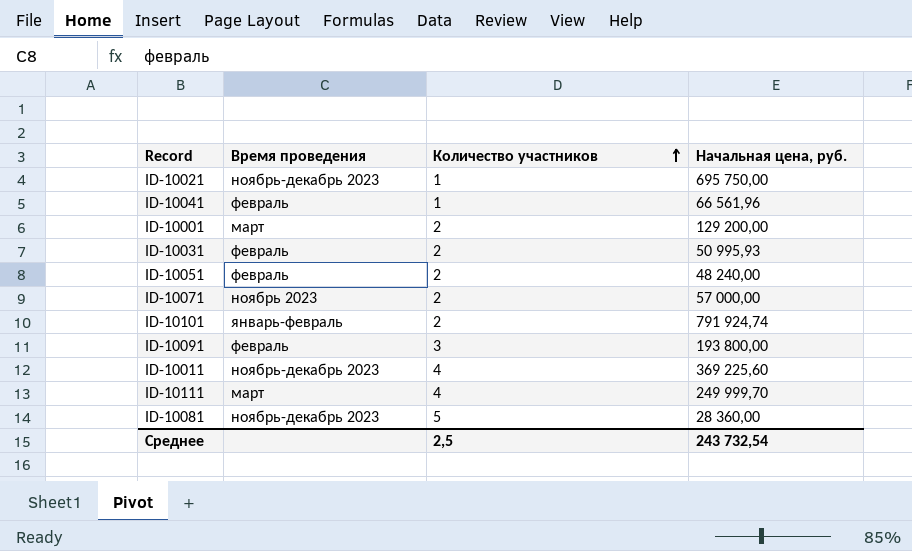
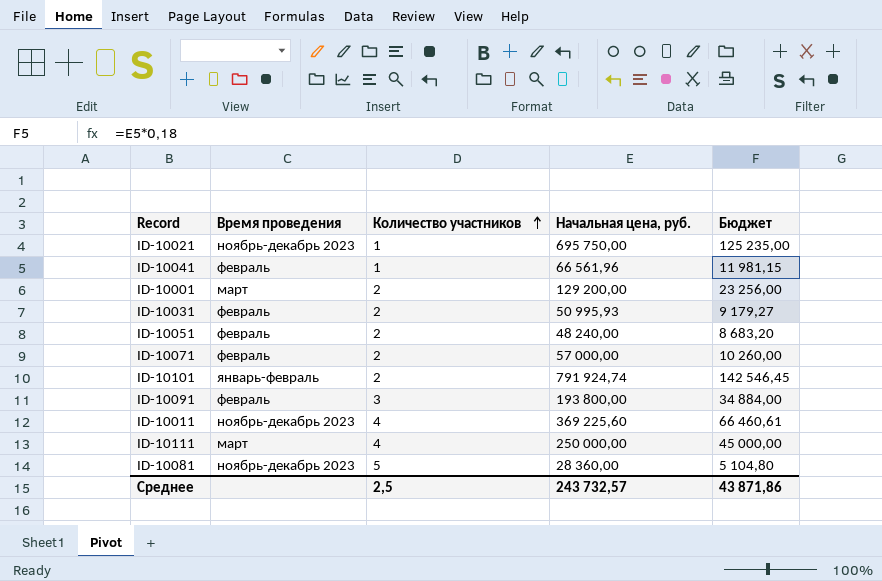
column Бюджет | formula: none -> [Начальная цена, руб.] * 0,18
ID-10071 | Время проведения: ноябрь 2023 -> февраль
ID-10111 | Начальная цена, руб.: 249 999,70 -> 250 000,00
Среднее | Начальная цена, руб.: 243 732,54 -> 243 732,57

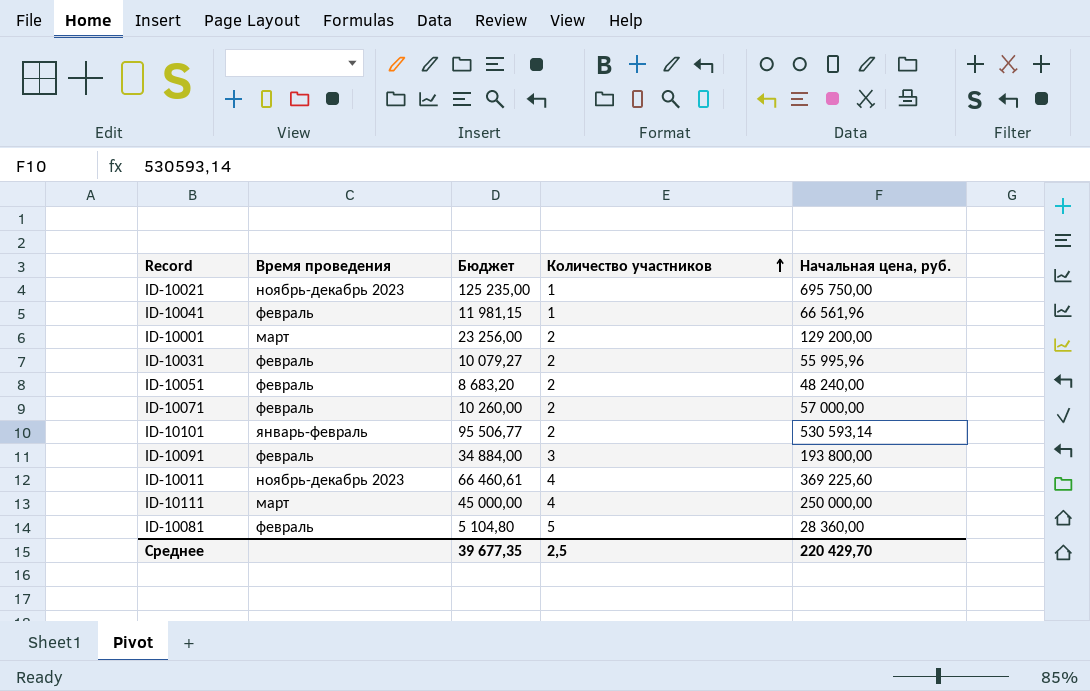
column Бюджет | position: 5 -> 3
ID-10031 | Бюджет: 9 179,27 -> 10 079,27
ID-10031 | Начальная цена, руб.: 50 995,93 -> 55 995,96
ID-10101 | Бюджет: 142 546,45 -> 95 506,77
ID-10101 | Начальная цена, руб.: 791 924,74 -> 530 593,14
ID-10081 | Время проведения: ноябрь-декабрь 2023 -> февраль
Среднее | Бюджет: 43 871,86 -> 39 677,35
Среднее | Начальная цена, руб.: 243 732,57 -> 220 429,70

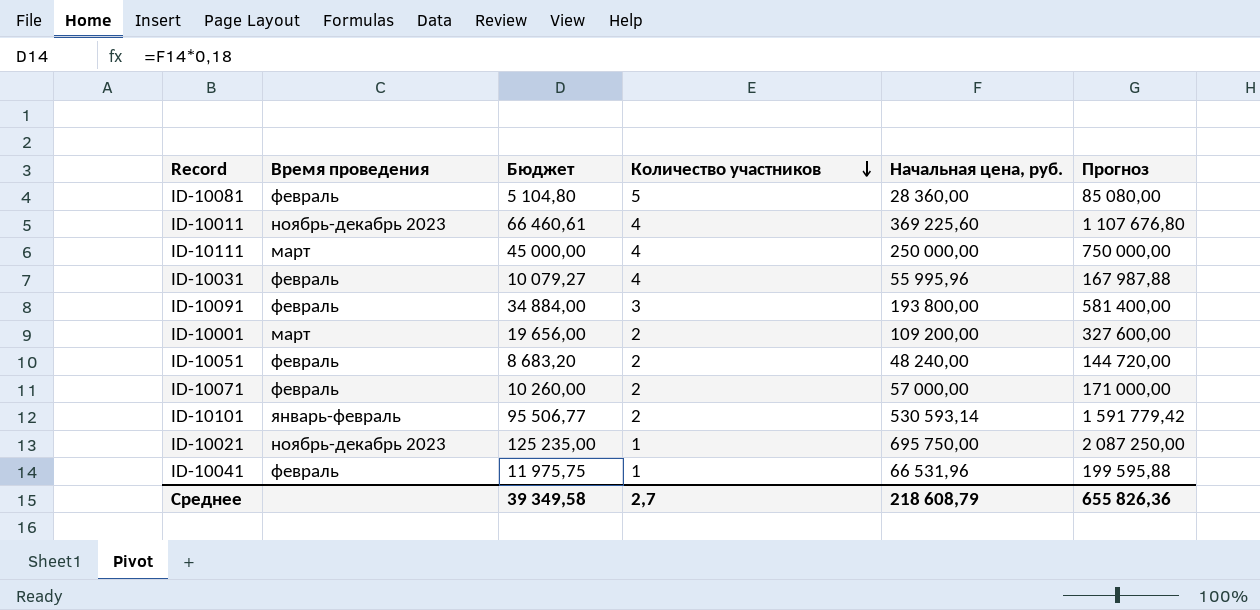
row order: Количество участников ascending -> Количество участников descending
column Прогноз | formula: none -> [Начальная цена, руб.] * 3
ID-10031 | Количество участников: 2 -> 4
ID-10001 | Бюджет: 23 256,00 -> 19 656,00
ID-10001 | Начальная цена, руб.: 129 200,00 -> 109 200,00
ID-10041 | Бюджет: 11 981,15 -> 11 975,75
ID-10041 | Начальная цена, руб.: 66 561,96 -> 66 531,96
Среднее | Бюджет: 39 677,35 -> 39 349,58
Среднее | Количество участников: 2,5 -> 2,7
Среднее | Начальная цена, руб.: 220 429,70 -> 218 608,79

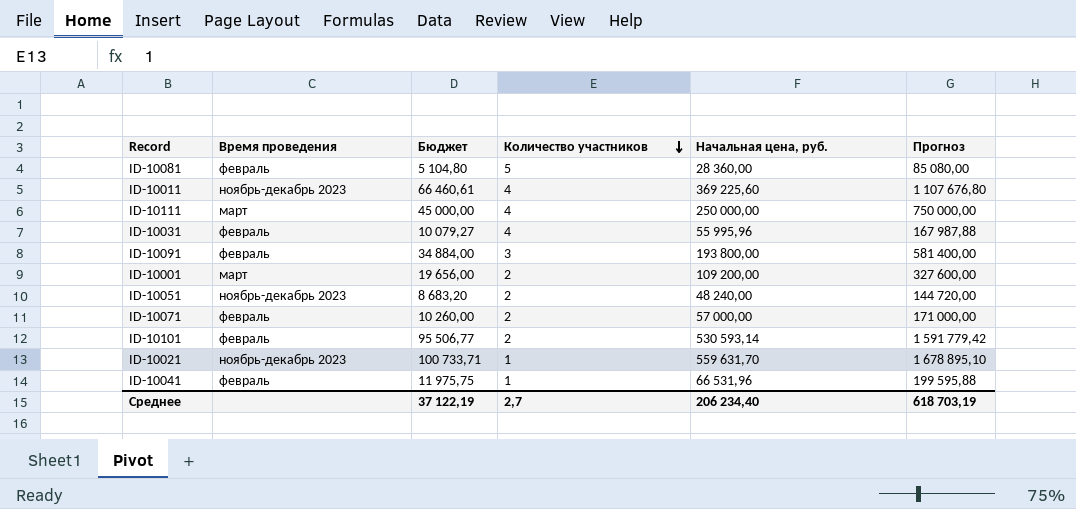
ID-10051 | Время проведения: февраль -> ноябрь-декабрь 2023
ID-10101 | Время проведения: январь-февраль -> февраль
ID-10021 | Бюджет: 125 235,00 -> 100 733,71
ID-10021 | Начальная цена, руб.: 695 750,00 -> 559 631,70
ID-10021 | Прогноз: 2 087 250,00 -> 1 678 895,10
Среднее | Бюджет: 39 349,58 -> 37 122,19
Среднее | Начальная цена, руб.: 218 608,79 -> 206 234,40
Среднее | Прогноз: 655 826,36 -> 618 703,19

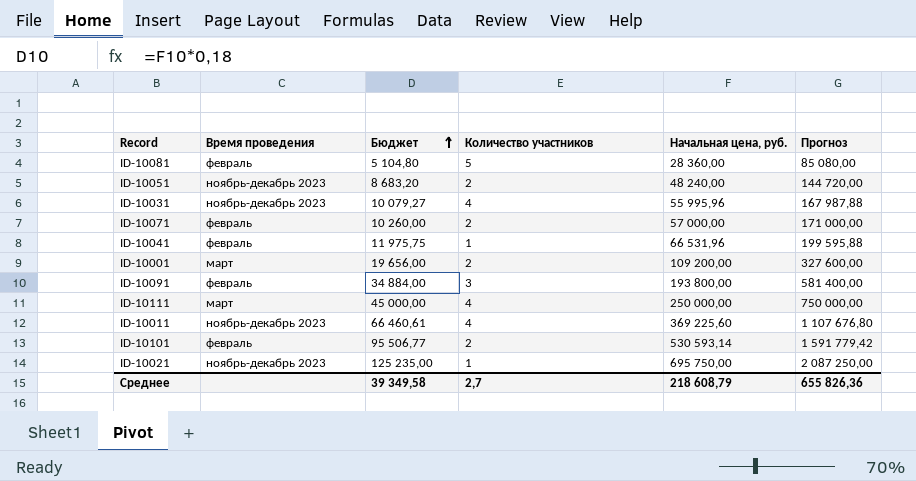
row order: Количество участников descending -> Бюджет ascending
ID-10031 | Время проведения: февраль -> ноябрь-декабрь 2023
ID-10021 | Бюджет: 100 733,71 -> 125 235,00
ID-10021 | Начальная цена, руб.: 559 631,70 -> 695 750,00
ID-10021 | Прогноз: 1 678 895,10 -> 2 087 250,00
Среднее | Бюджет: 37 122,19 -> 39 349,58
Среднее | Начальная цена, руб.: 206 234,40 -> 218 608,79
Среднее | Прогноз: 618 703,19 -> 655 826,36

